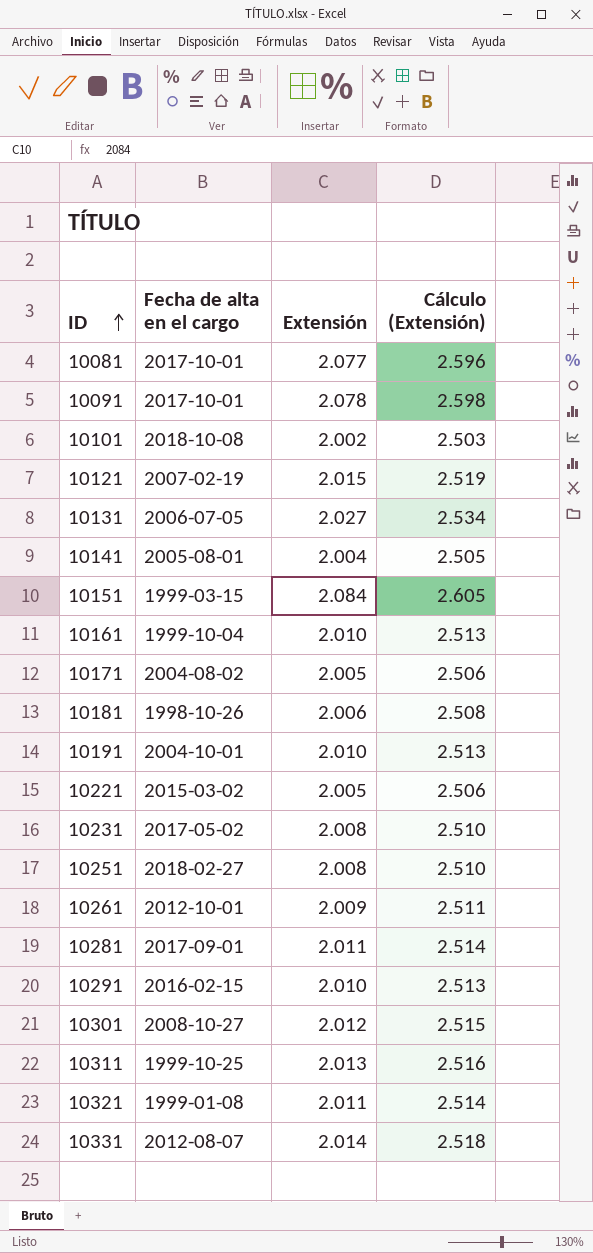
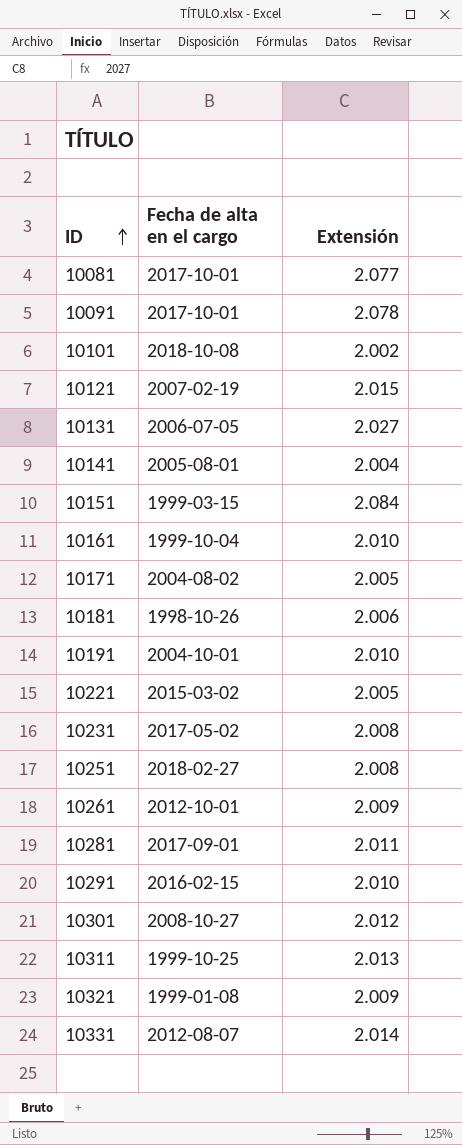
column Cálculo (Extensión) | formula: [Extensión] * 1,25 -> none
10321 | Extensión: 2.011 -> 2.009

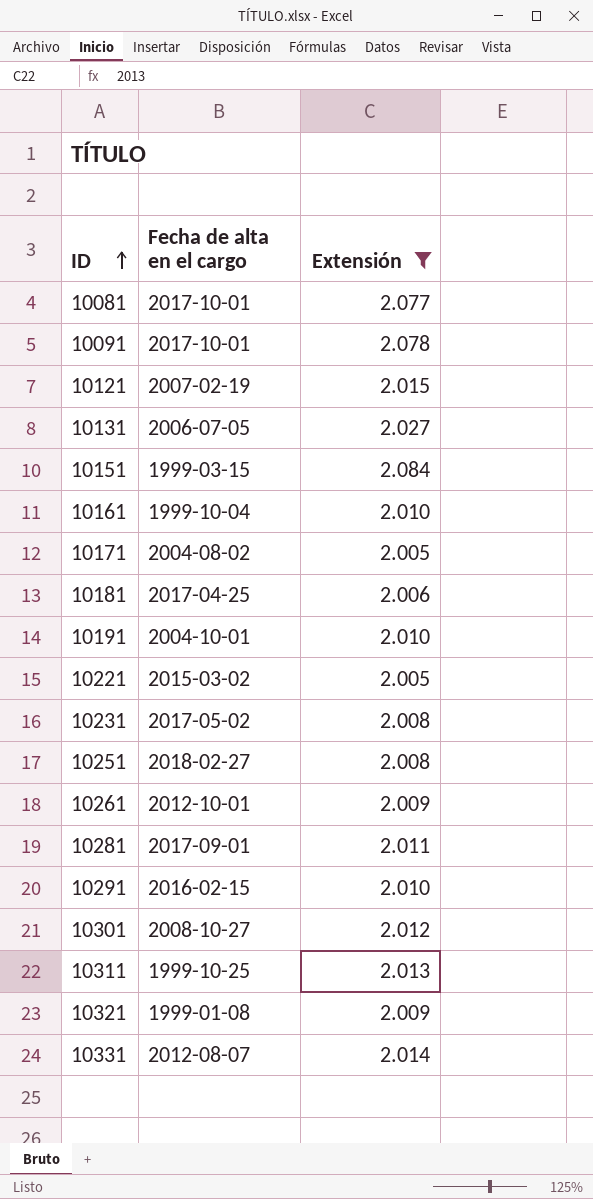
filter: none -> Extensión >= 2.005
10181 | Fecha de alta en el cargo: 1998-10-26 -> 2017-04-25

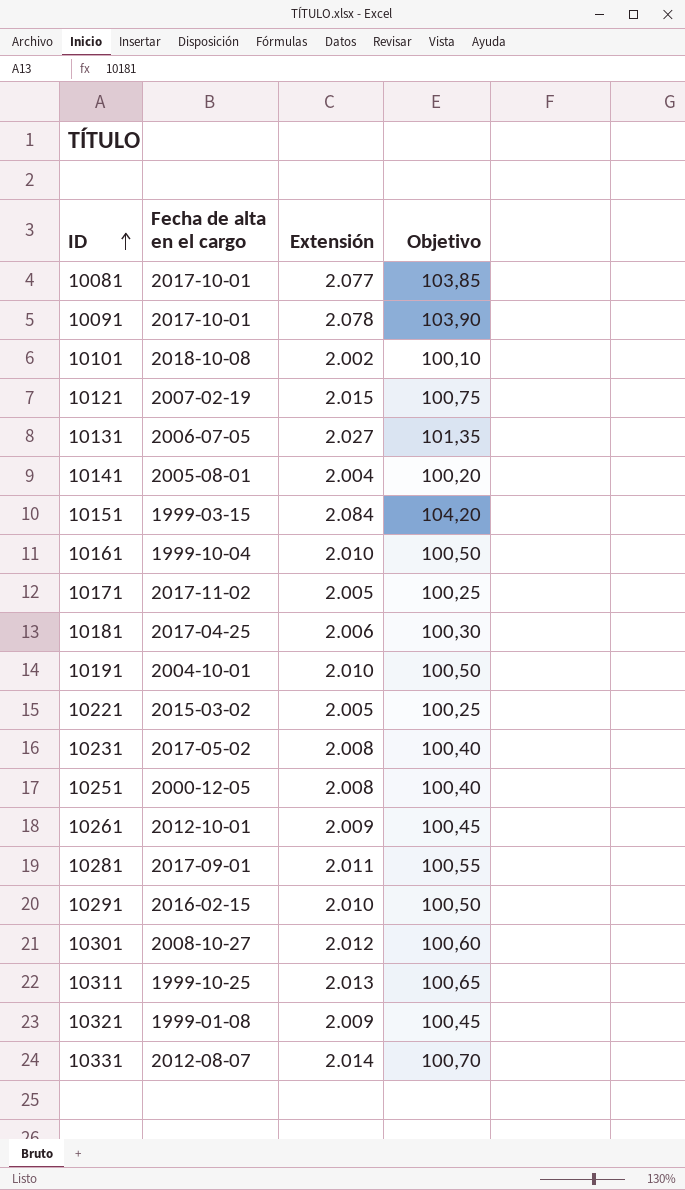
filter: Extensión >= 2.005 -> none
column Objetivo | formula: none -> [Extensión] * 0,05
10171 | Fecha de alta en el cargo: 2004-08-02 -> 2017-11-02
10251 | Fecha de alta en el cargo: 2018-02-27 -> 2000-12-05

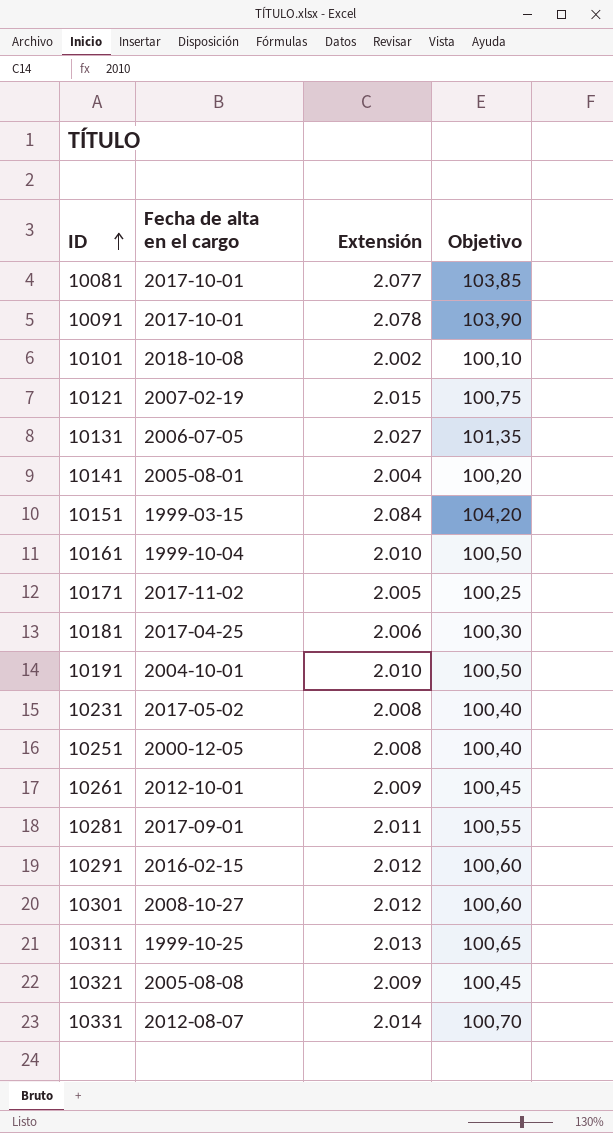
row 10221: 2015-03-02 | 2.005 | 100,25 -> none
10291 | Extensión: 2.010 -> 2.012
10291 | Objetivo: 100,50 -> 100,60
10321 | Fecha de alta en el cargo: 1999-01-08 -> 2005-08-08

